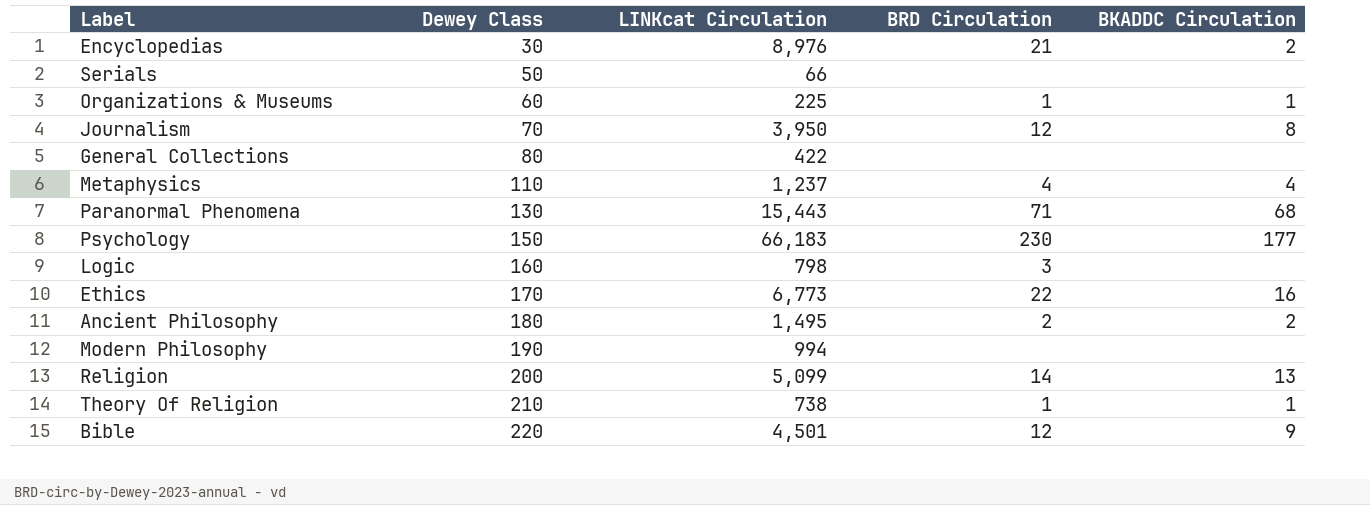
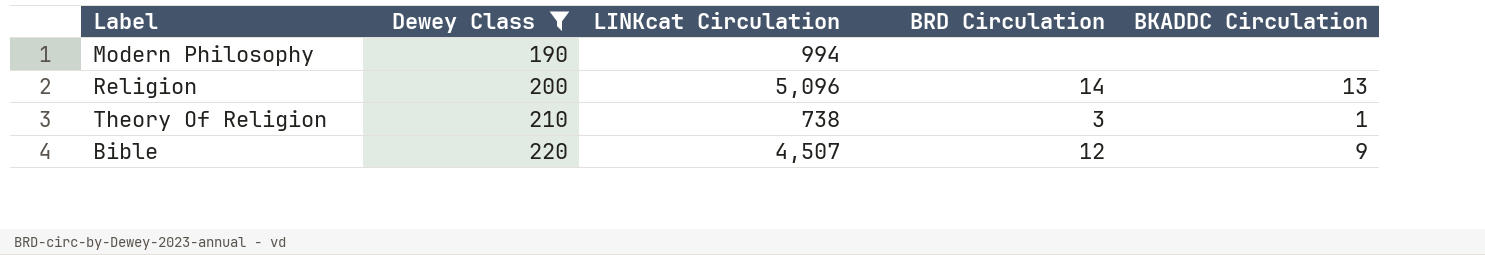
filter: none -> Dewey Class >= 190
Religion | LINKcat Circulation: 5,099 -> 5,096
Theory Of Religion | BRD Circulation: 1 -> 3
Bible | LINKcat Circulation: 4,501 -> 4,507

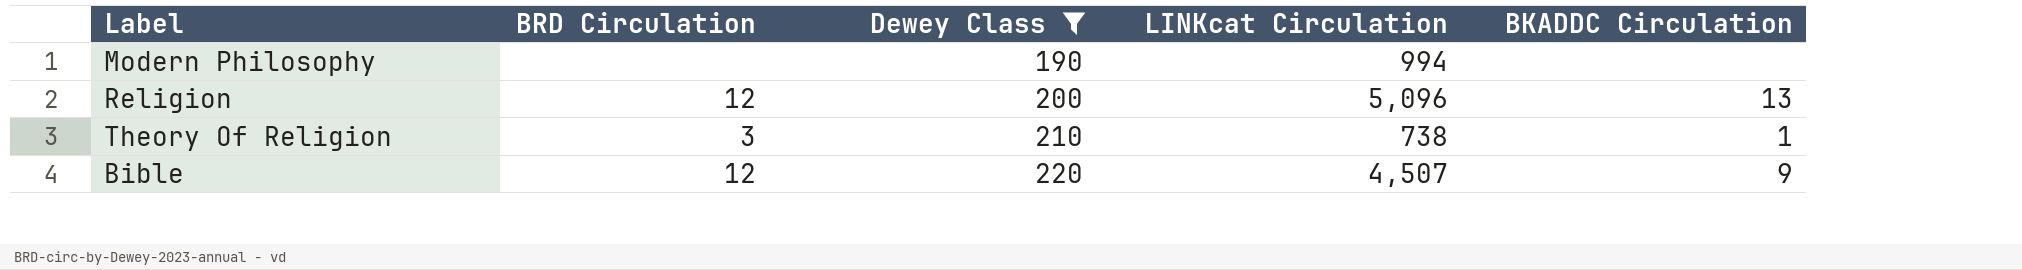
column BRD Circulation | position: 4 -> 2
Religion | BRD Circulation: 14 -> 12

